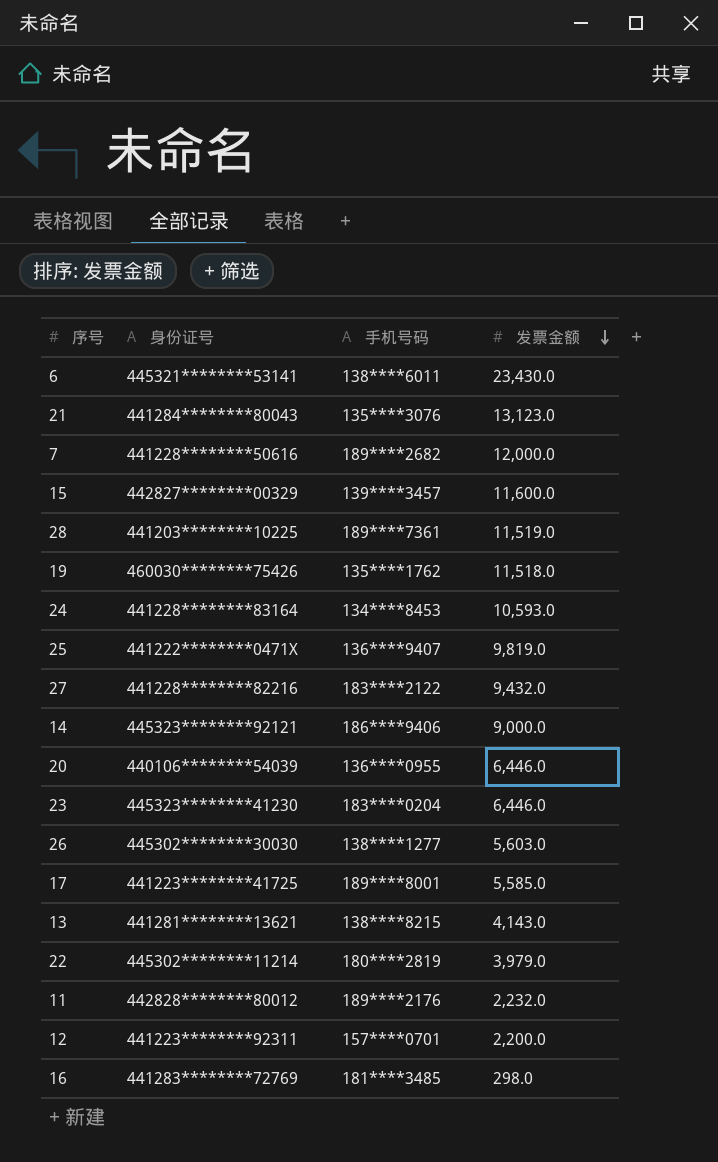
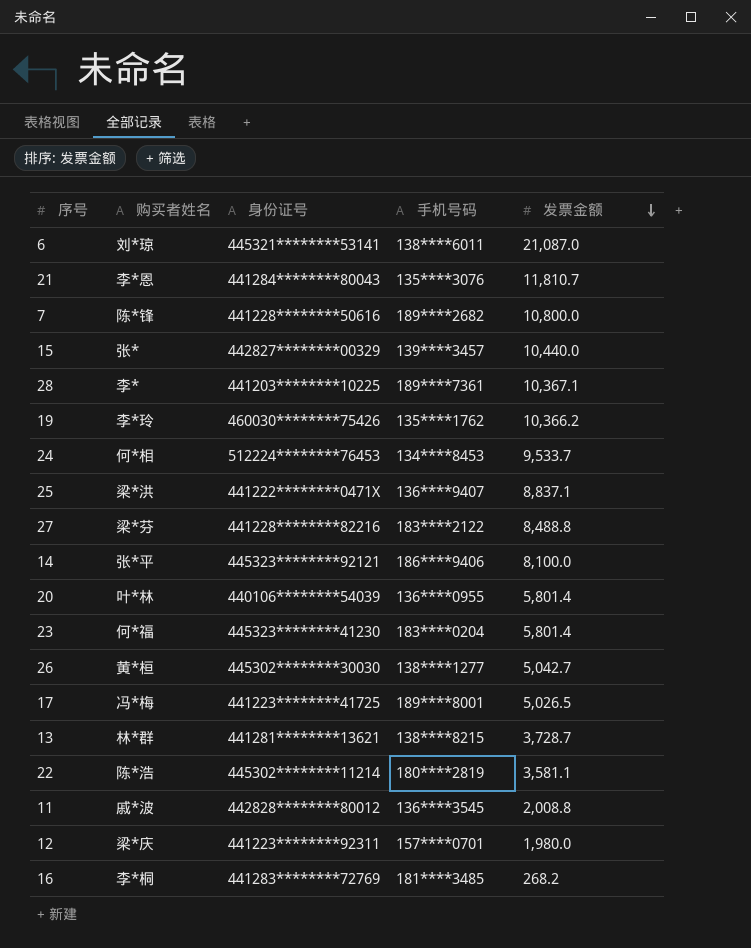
column 购买者姓名 | position: none -> 2
6 | 发票金额: 23,430.0 -> 21,087.0
21 | 发票金额: 13,123.0 -> 11,810.7
7 | 发票金额: 12,000.0 -> 10,800.0
15 | 发票金额: 11,600.0 -> 10,440.0
28 | 发票金额: 11,519.0 -> 10,367.1
19 | 发票金额: 11,518.0 -> 10,366.2
24 | 身份证号: 441228********83164 -> 512224********76453
24 | 发票金额: 10,593.0 -> 9,533.7
25 | 发票金额: 9,819.0 -> 8,837.1
27 | 发票金额: 9,432.0 -> 8,488.8
14 | 发票金额: 9,000.0 -> 8,100.0
20 | 发票金额: 6,446.0 -> 5,801.4
23 | 发票金额: 6,446.0 -> 5,801.4
26 | 发票金额: 5,603.0 -> 5,042.7
17 | 发票金额: 5,585.0 -> 5,026.5
13 | 发票金额: 4,143.0 -> 3,728.7
22 | 发票金额: 3,979.0 -> 3,581.1
11 | 手机号码: 189****2176 -> 136****3545
11 | 发票金额: 2,232.0 -> 2,008.8
12 | 发票金额: 2,200.0 -> 1,980.0
16 | 发票金额: 298.0 -> 268.2

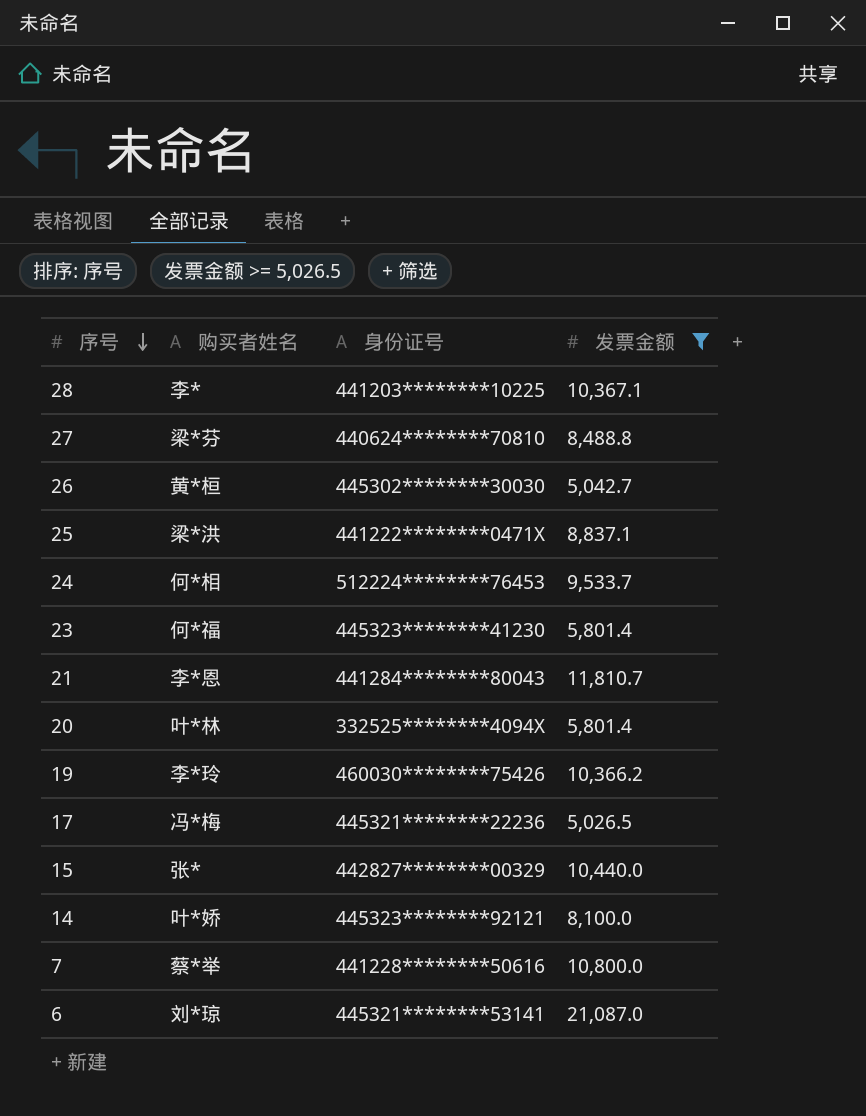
filter: none -> 发票金额 >= 5,026.5
row order: 发票金额 descending -> 序号 descending
column 手机号码 | position: 4 -> none
27 | 身份证号: 441228********82216 -> 440624********70810
20 | 身份证号: 440106********54039 -> 332525********4094X
17 | 身份证号: 441223********41725 -> 445321********22236
14 | 购买者姓名: 张*平 -> 叶*娇
7 | 购买者姓名: 陈*锋 -> 蔡*举

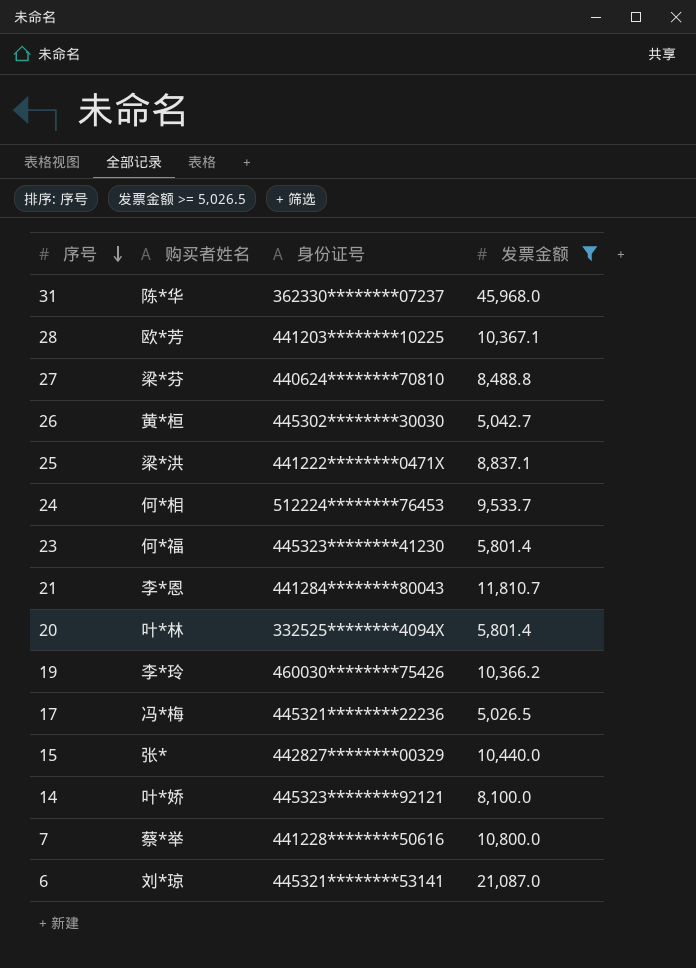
row 31: none -> 陈*华 | 362330********07237 | 45,968.0
28 | 购买者姓名: 李* -> 欧*芳

